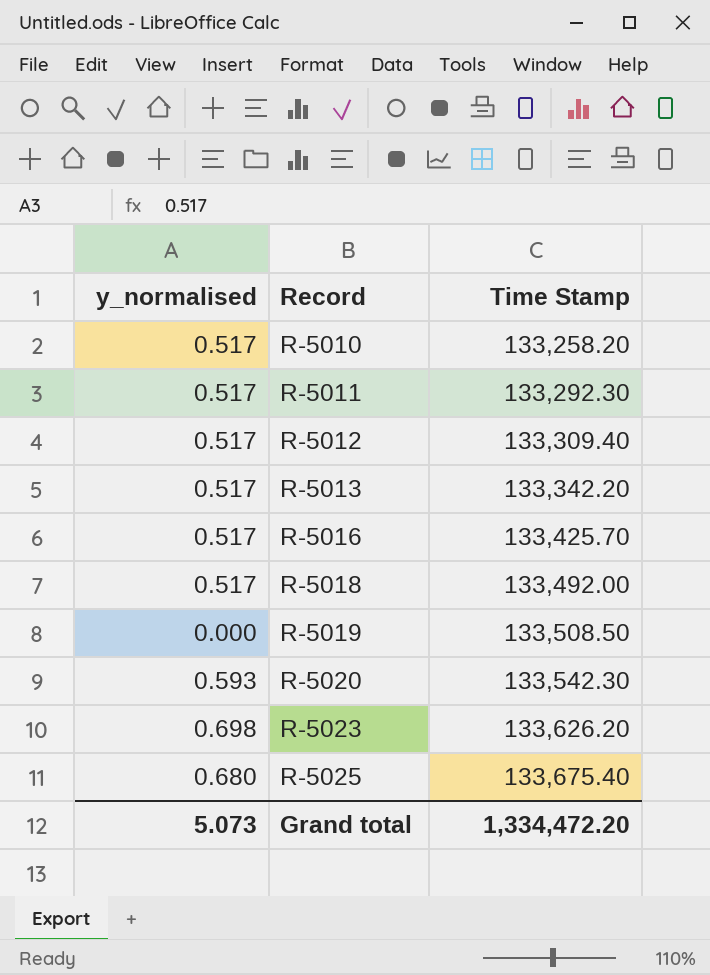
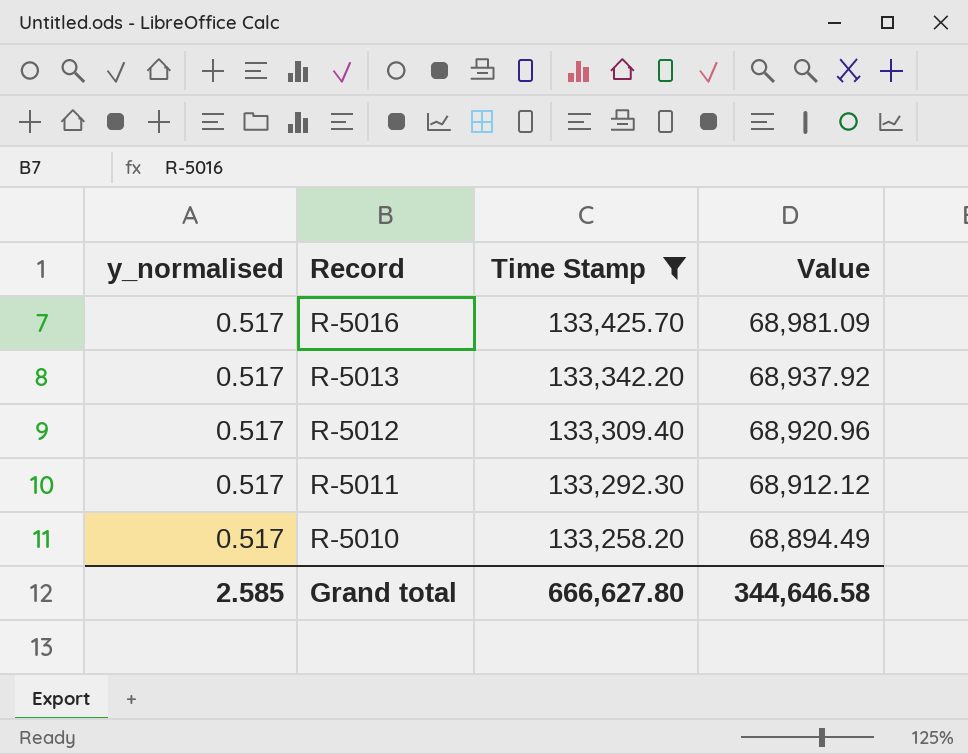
filter: none -> Time Stamp <= 133,425.70
row order: Record ascending -> Record descending
column Value | formula: none -> [y_normalised] * [Time Stamp]
Grand total | y_normalised: 5.073 -> 2.585
Grand total | Time Stamp: 1,334,472.20 -> 666,627.80

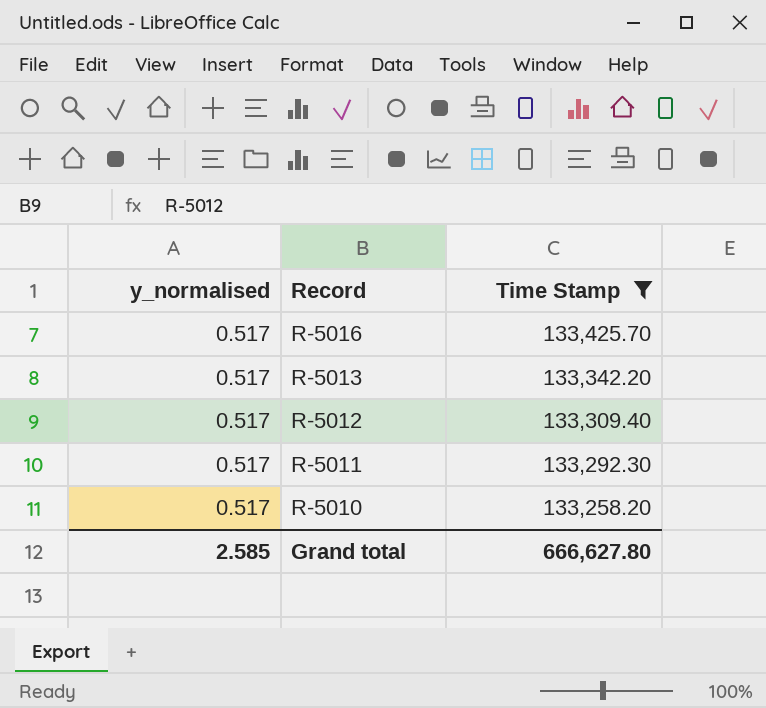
column Value | formula: [y_normalised] * [Time Stamp] -> none

